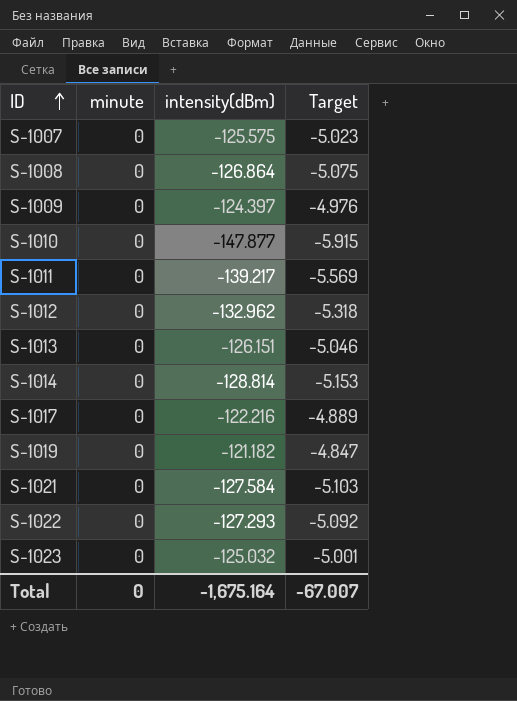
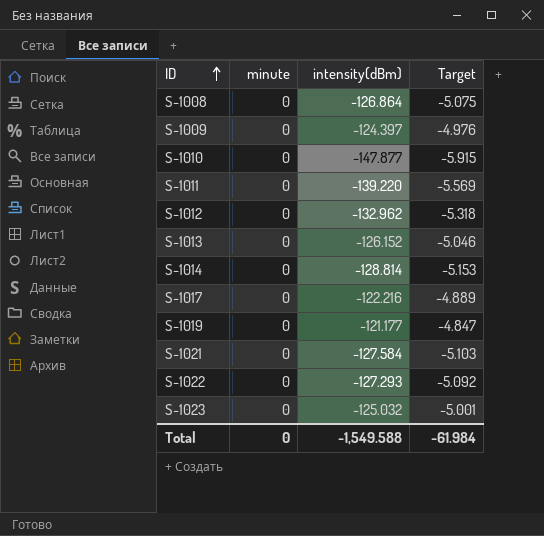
row S-1007: 0 | -125.575 | -5.023 -> none
S-1011 | intensity(dBm): -139.217 -> -139.220
S-1013 | intensity(dBm): -126.151 -> -126.152
S-1019 | intensity(dBm): -121.182 -> -121.177
Total | intensity(dBm): -1,675.164 -> -1,549.588
Total | Target: -67.007 -> -61.984

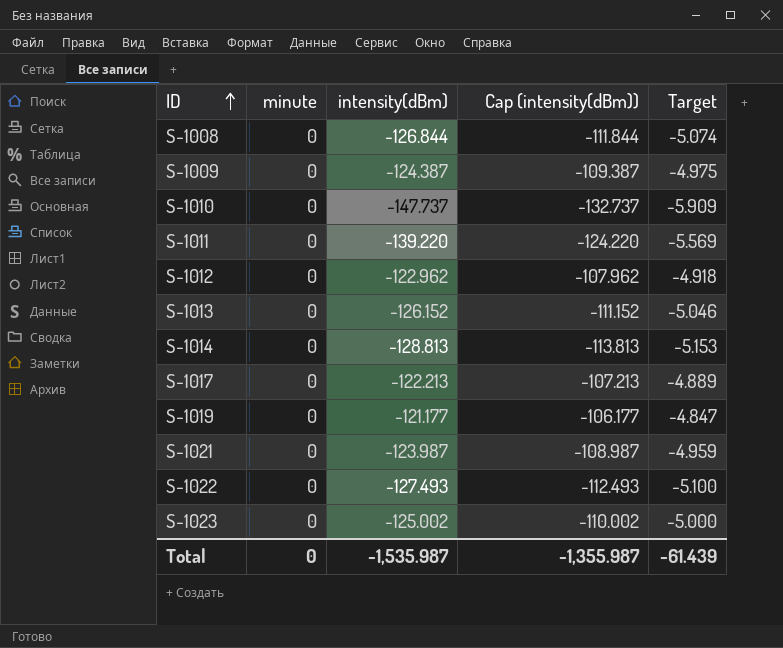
column Cap (intensity(dBm)) | formula: none -> [intensity(dBm)] + 15
S-1008 | intensity(dBm): -126.864 -> -126.844
S-1008 | Target: -5.075 -> -5.074
S-1009 | intensity(dBm): -124.397 -> -124.387
S-1009 | Target: -4.976 -> -4.975
S-1010 | intensity(dBm): -147.877 -> -147.737
S-1010 | Target: -5.915 -> -5.909
S-1012 | intensity(dBm): -132.962 -> -122.962
S-1012 | Target: -5.318 -> -4.918
S-1014 | intensity(dBm): -128.814 -> -128.813
S-1017 | intensity(dBm): -122.216 -> -122.213
S-1021 | intensity(dBm): -127.584 -> -123.987
S-1021 | Target: -5.103 -> -4.959
S-1022 | intensity(dBm): -127.293 -> -127.493
S-1022 | Target: -5.092 -> -5.100
S-1023 | intensity(dBm): -125.032 -> -125.002
S-1023 | Target: -5.001 -> -5.000
Total | intensity(dBm): -1,549.588 -> -1,535.987
Total | Target: -61.984 -> -61.439

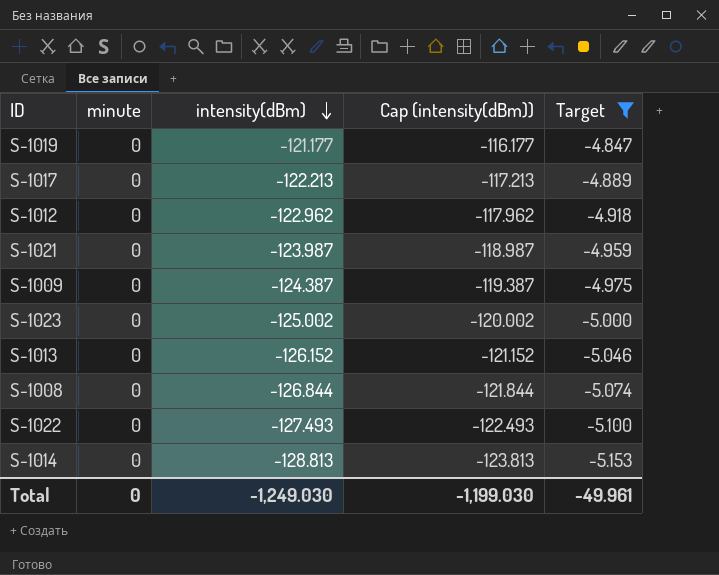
filter: none -> Target >= -5.153
row order: ID ascending -> intensity(dBm) descending
column Cap (intensity(dBm)) | formula: [intensity(dBm)] + 15 -> [intensity(dBm)] + 5
Total | intensity(dBm): -1,535.987 -> -1,249.030
Total | Cap (intensity(dBm)): -1,355.987 -> -1,199.030
Total | Target: -61.439 -> -49.961

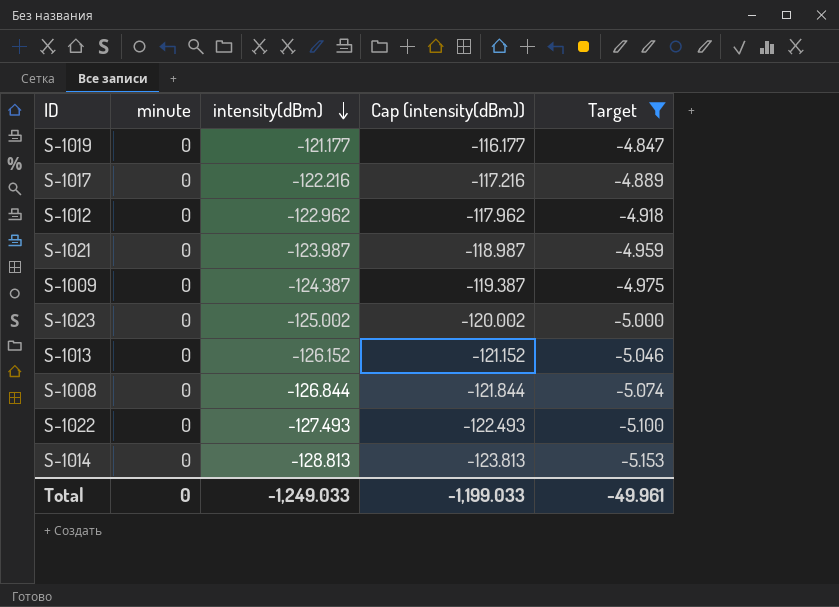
S-1017 | intensity(dBm): -122.213 -> -122.216
S-1017 | Cap (intensity(dBm)): -117.213 -> -117.216
Total | intensity(dBm): -1,249.030 -> -1,249.033
Total | Cap (intensity(dBm)): -1,199.030 -> -1,199.033

